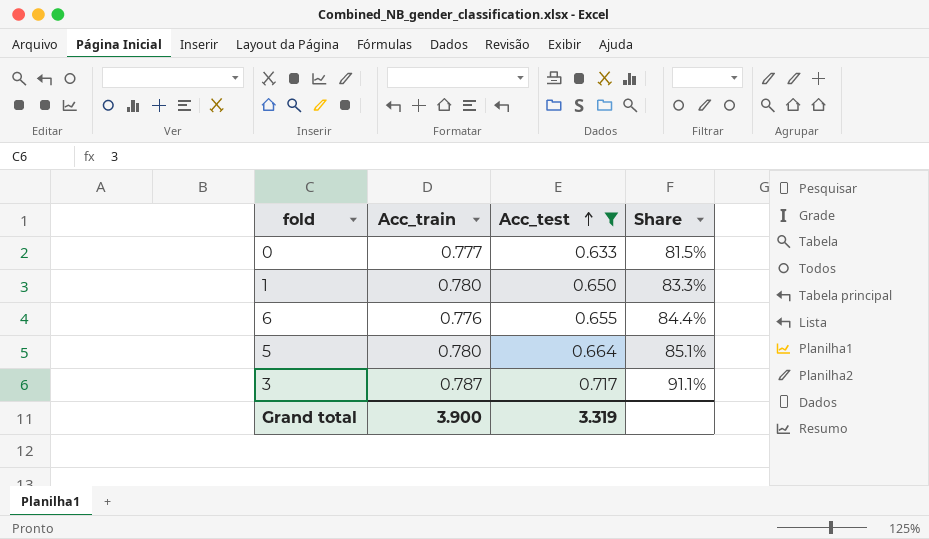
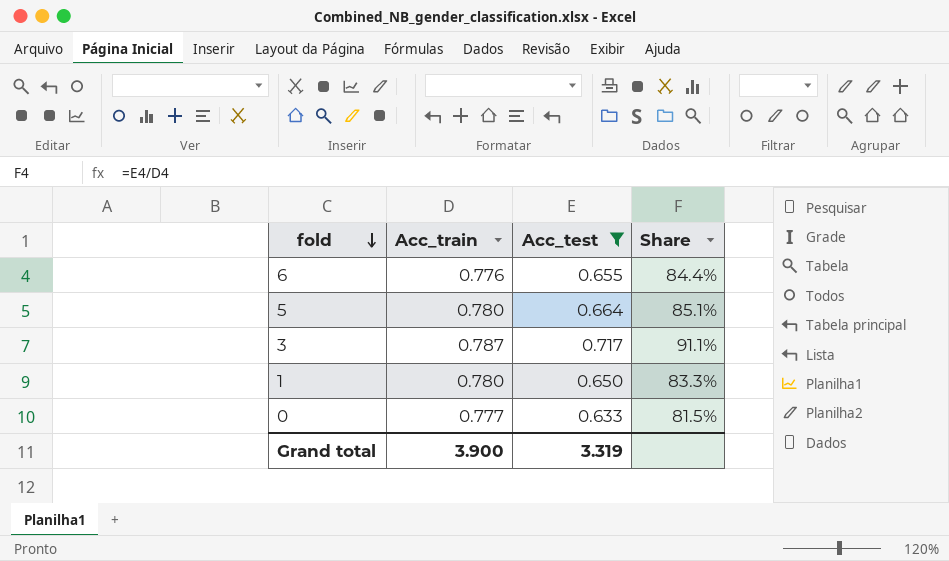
row order: Acc_test ascending -> fold descending

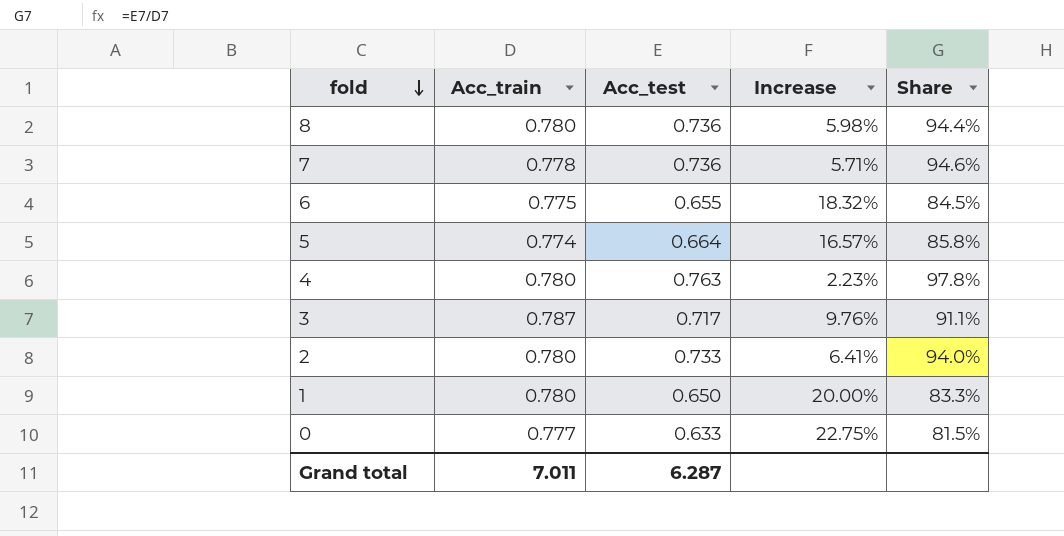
filter: Acc_test <= 0.717 -> none
column Increase | formula: none -> ([Acc_train] - [Acc_test]) / [Acc_test]
6 | Acc_train: 0.776 -> 0.775
6 | Share: 84.4% -> 84.5%
5 | Acc_train: 0.780 -> 0.774
5 | Share: 85.1% -> 85.8%
Grand total | Acc_train: 3.900 -> 7.011
Grand total | Acc_test: 3.319 -> 6.287

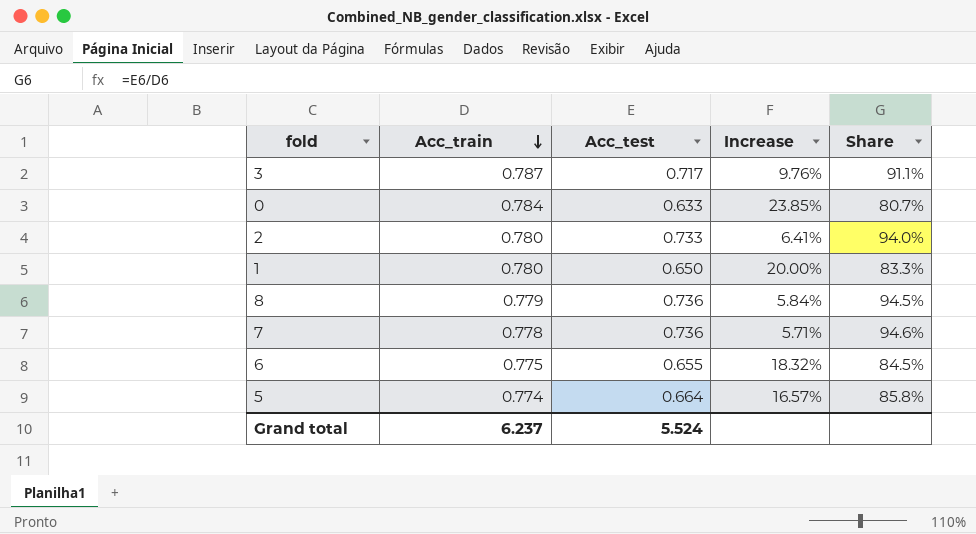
row order: fold descending -> Acc_train descending
row 4: 0.780 | 0.763 | 2.23% | 97.8% -> none
0 | Acc_train: 0.777 -> 0.784
0 | Increase: 22.75% -> 23.85%
0 | Share: 81.5% -> 80.7%
8 | Acc_train: 0.780 -> 0.779
8 | Increase: 5.98% -> 5.84%
8 | Share: 94.4% -> 94.5%
Grand total | Acc_train: 7.011 -> 6.237
Grand total | Acc_test: 6.287 -> 5.524

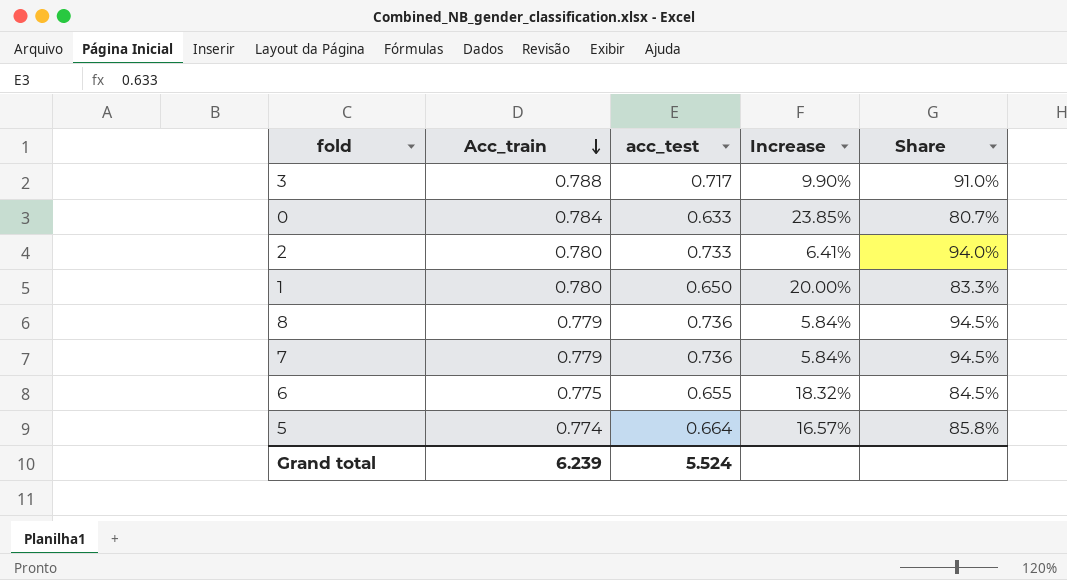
column name: Acc_test -> acc_test
3 | Acc_train: 0.787 -> 0.788
3 | Increase: 9.76% -> 9.90%
3 | Share: 91.1% -> 91.0%
7 | Acc_train: 0.778 -> 0.779
7 | Increase: 5.71% -> 5.84%
7 | Share: 94.6% -> 94.5%
Grand total | Acc_train: 6.237 -> 6.239

